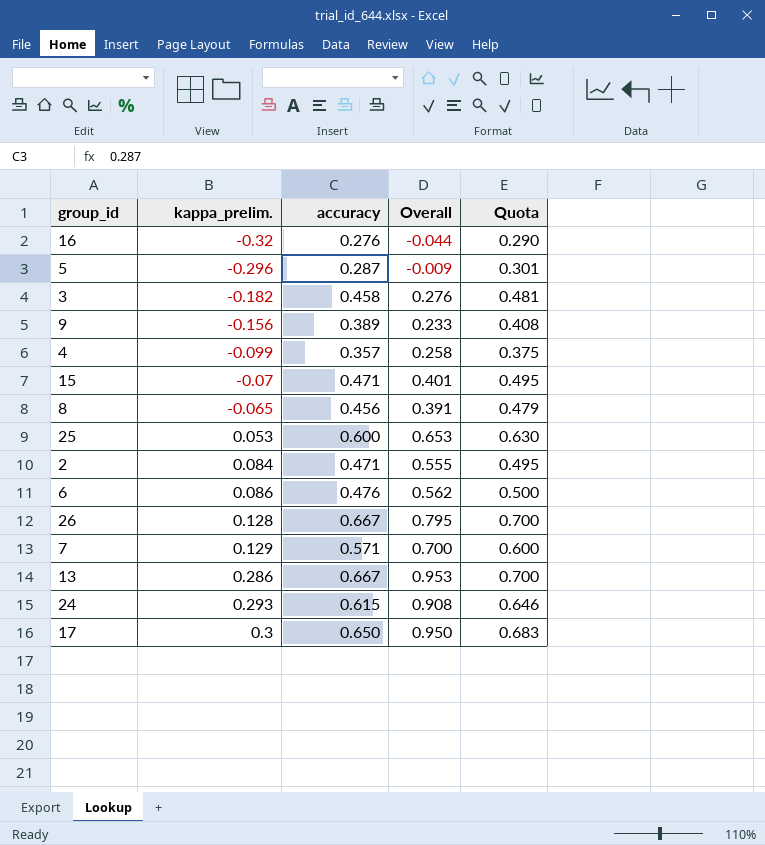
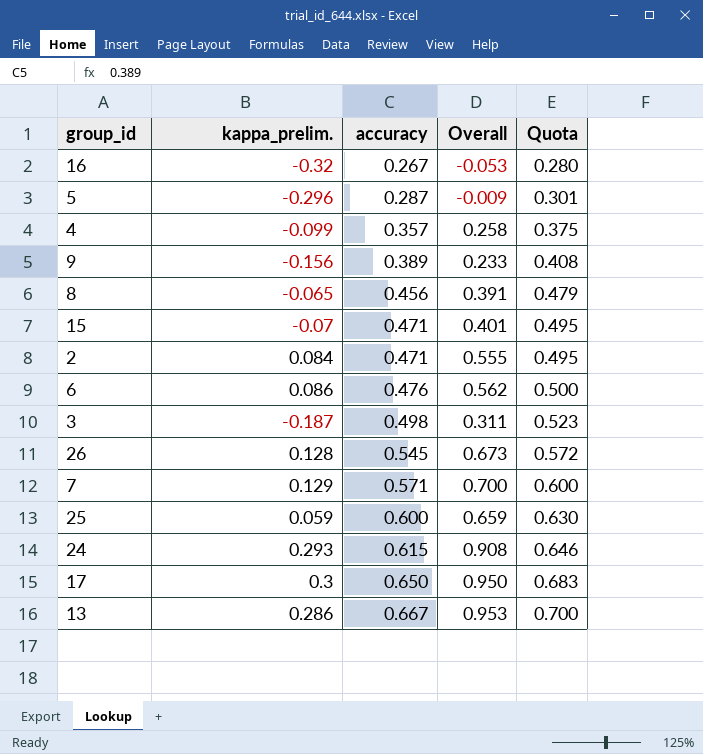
row order: kappa_prelim. ascending -> accuracy ascending
16 | accuracy: 0.276 -> 0.267
16 | Overall: -0.044 -> -0.053
16 | Quota: 0.290 -> 0.280
3 | kappa_prelim.: -0.182 -> -0.187
3 | accuracy: 0.458 -> 0.498
3 | Overall: 0.276 -> 0.311
3 | Quota: 0.481 -> 0.523
26 | accuracy: 0.667 -> 0.545
26 | Overall: 0.795 -> 0.673
26 | Quota: 0.700 -> 0.572
25 | kappa_prelim.: 0.053 -> 0.059
25 | Overall: 0.653 -> 0.659

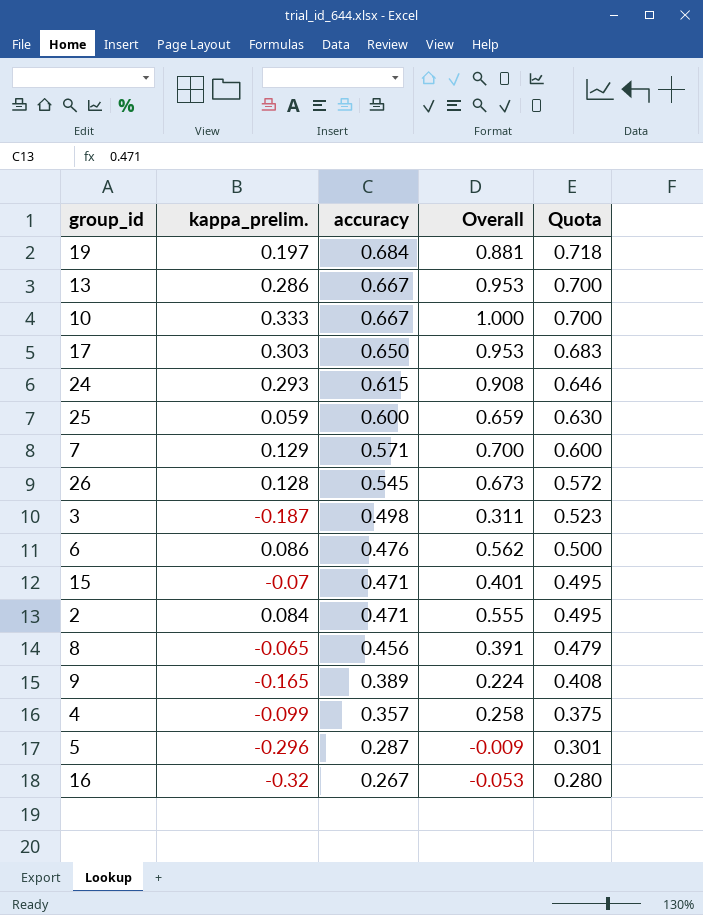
row order: accuracy ascending -> accuracy descending
row 19: none -> 0.197 | 0.684 | 0.881 | 0.718
row 10: none -> 0.333 | 0.667 | 1.000 | 0.700
17 | kappa_prelim.: 0.3 -> 0.303
17 | Overall: 0.950 -> 0.953
9 | kappa_prelim.: -0.156 -> -0.165
9 | Overall: 0.233 -> 0.224

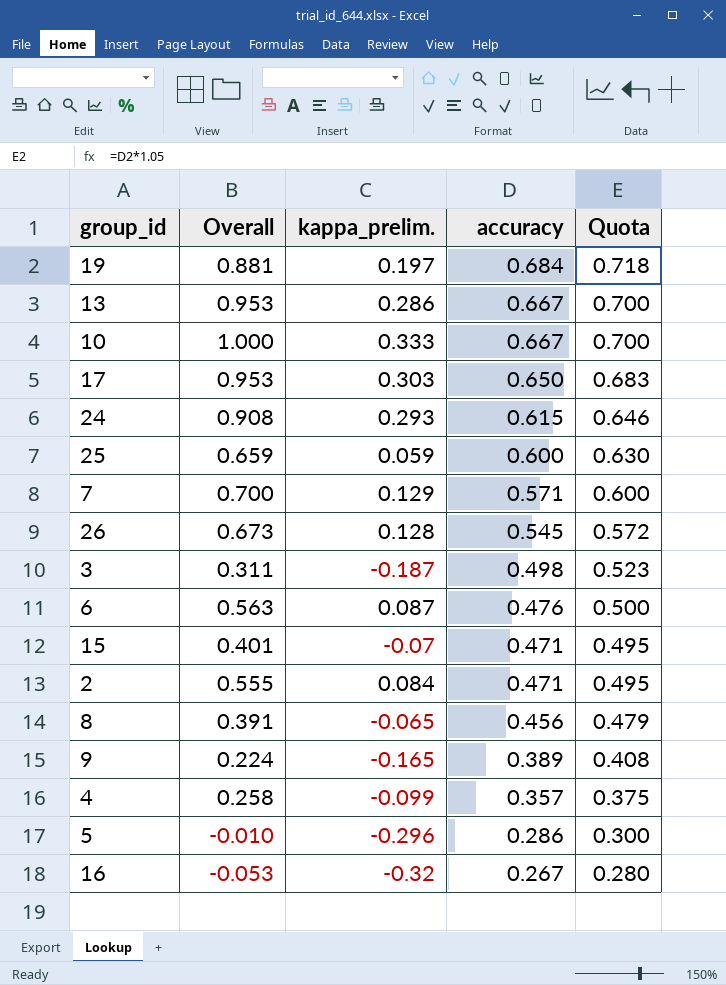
column Overall | position: 4 -> 2
6 | Overall: 0.562 -> 0.563
6 | kappa_prelim.: 0.086 -> 0.087
5 | Overall: -0.009 -> -0.010
5 | accuracy: 0.287 -> 0.286
5 | Quota: 0.301 -> 0.300

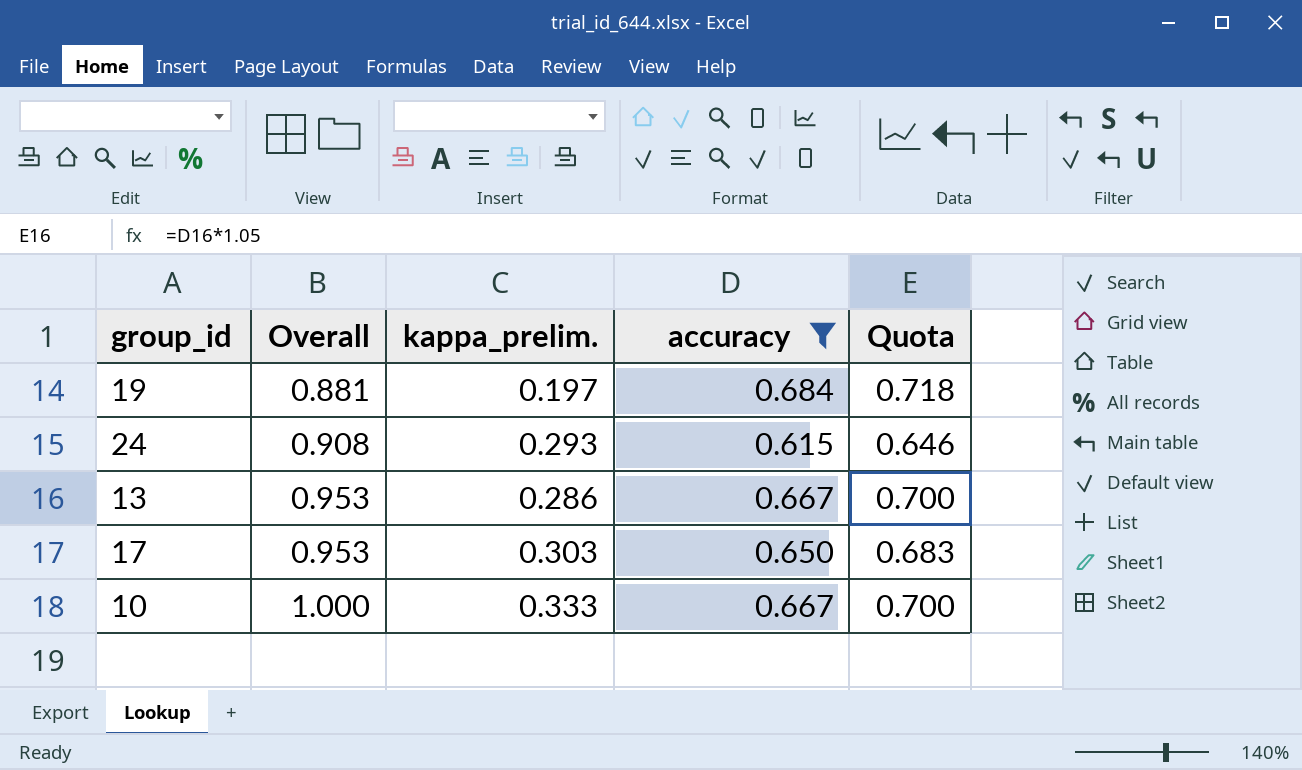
filter: none -> accuracy >= 0.615
row order: accuracy descending -> Overall ascending

